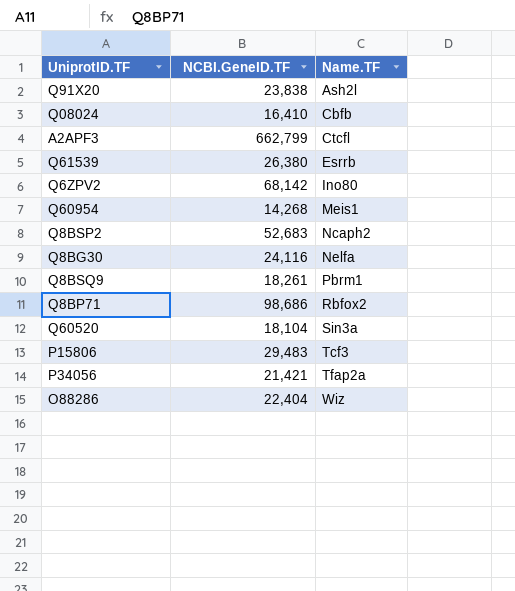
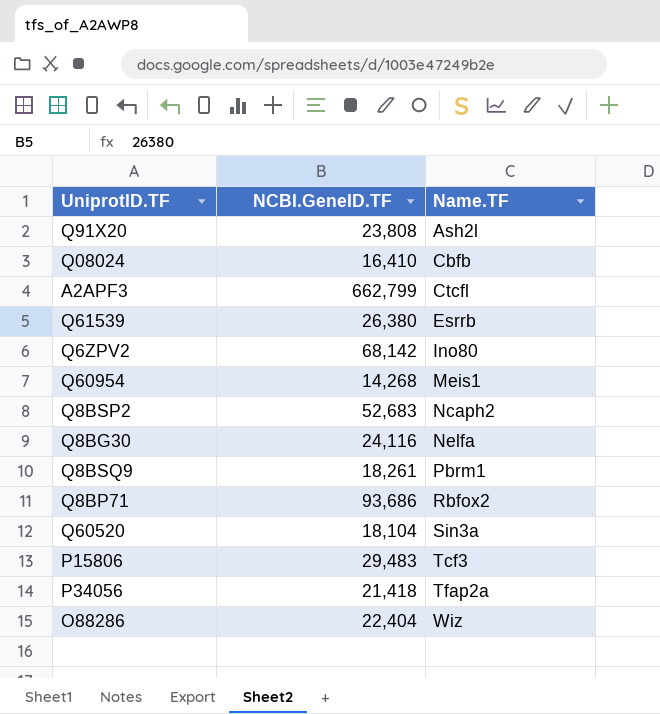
Q91X20 | NCBI.GeneID.TF: 23,838 -> 23,808
Q8BP71 | NCBI.GeneID.TF: 98,686 -> 93,686
P34056 | NCBI.GeneID.TF: 21,421 -> 21,418

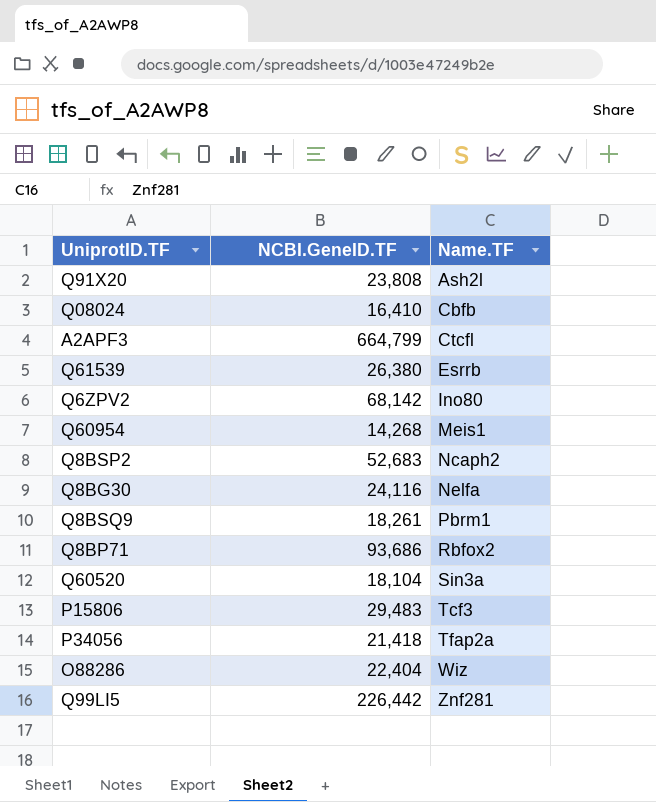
A2APF3 | NCBI.GeneID.TF: 662,799 -> 664,799
row Q99LI5: none -> 226,442 | Znf281

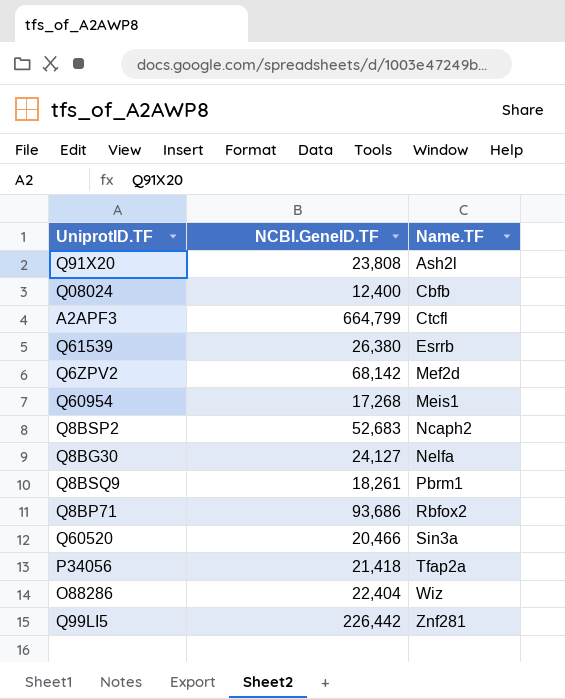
row P15806: 29,483 | Tcf3 -> none
Q08024 | NCBI.GeneID.TF: 16,410 -> 12,400
Q6ZPV2 | Name.TF: Ino80 -> Mef2d
Q60954 | NCBI.GeneID.TF: 14,268 -> 17,268
Q8BG30 | NCBI.GeneID.TF: 24,116 -> 24,127
Q60520 | NCBI.GeneID.TF: 18,104 -> 20,466

